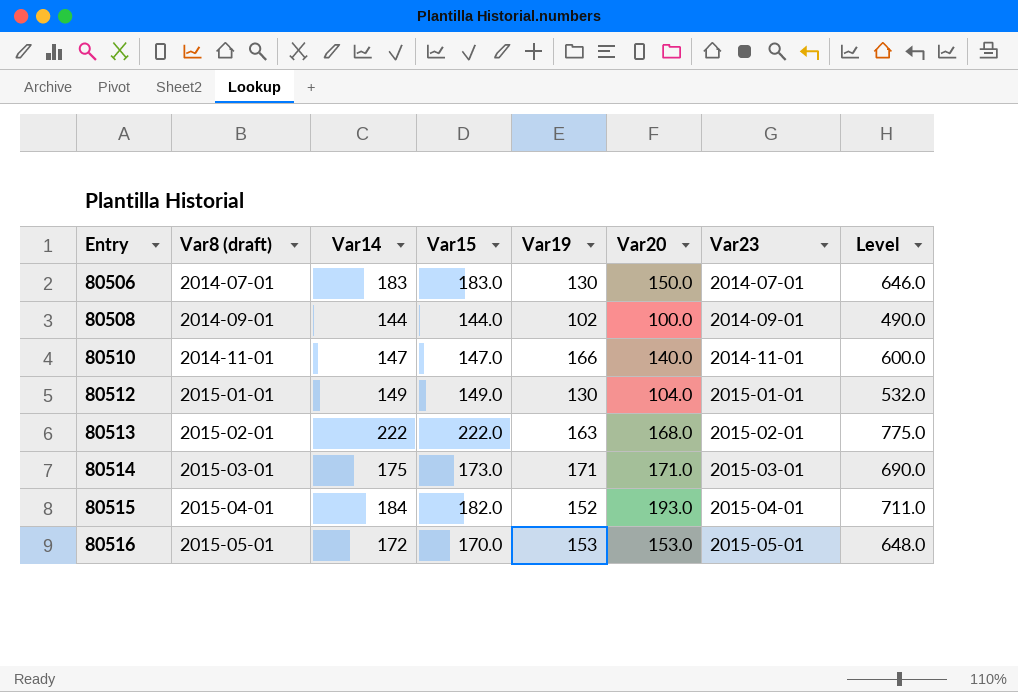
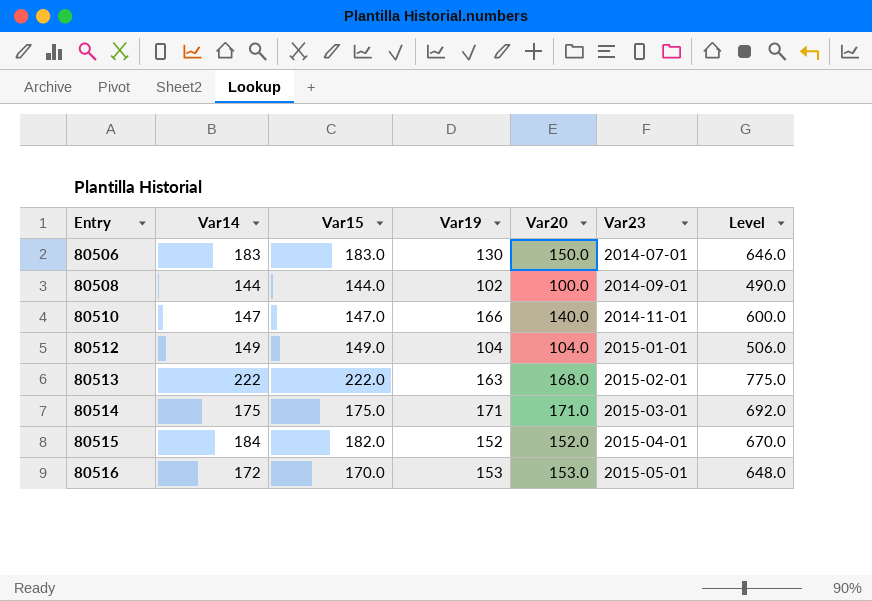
column Var8 (draft) | position: 2 -> none
80512 | Var19: 130 -> 104
80512 | Level: 532.0 -> 506.0
80514 | Var15: 173.0 -> 175.0
80514 | Level: 690.0 -> 692.0
80515 | Var20: 193.0 -> 152.0
80515 | Level: 711.0 -> 670.0

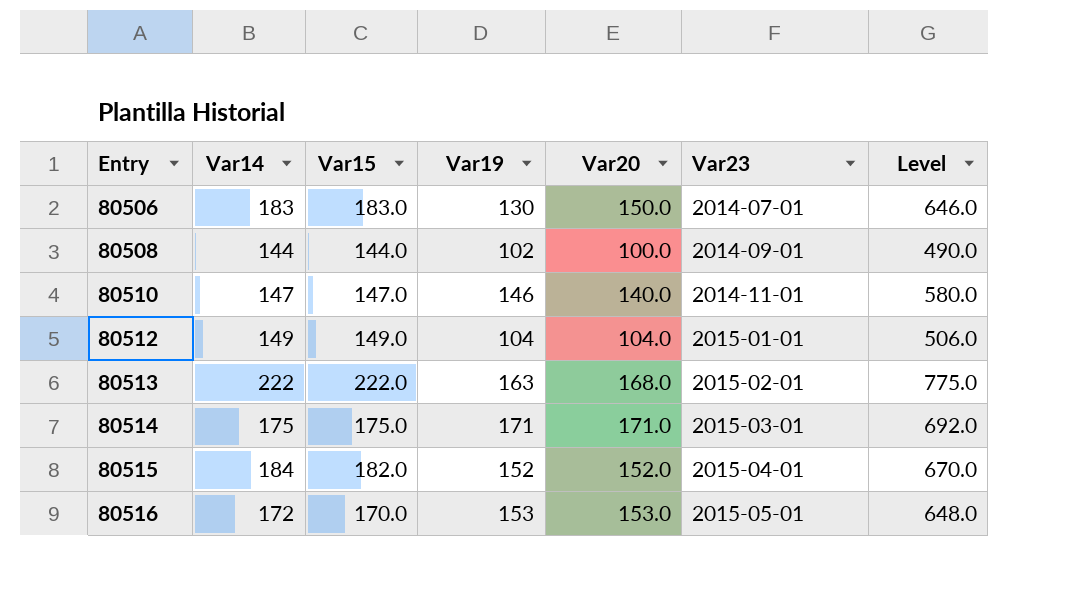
80510 | Var19: 166 -> 146
80510 | Level: 600.0 -> 580.0

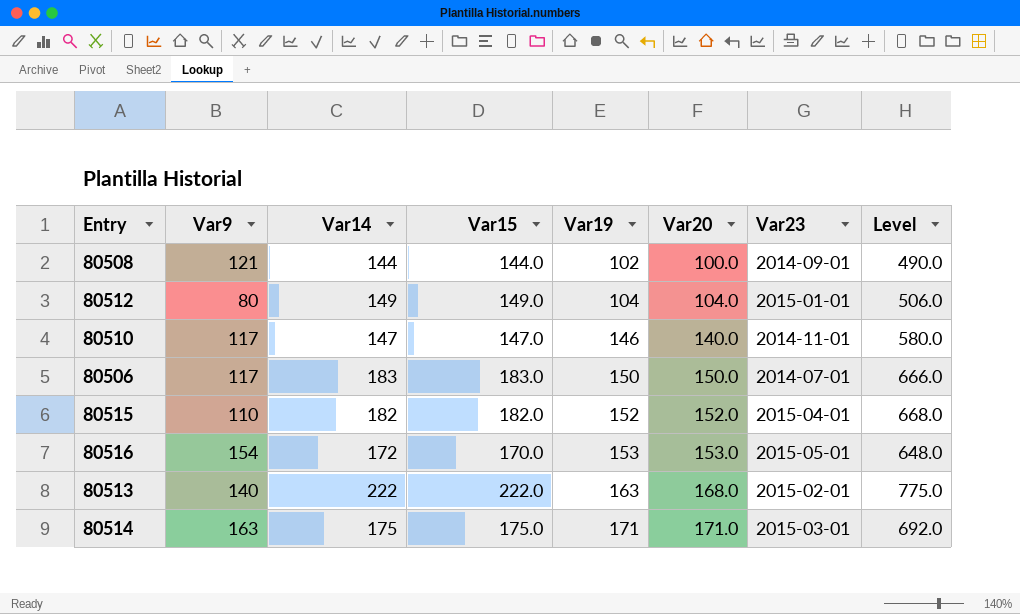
row order: Entry ascending -> Var19 ascending
column Var9 | position: none -> 2
80506 | Var19: 130 -> 150
80506 | Level: 646.0 -> 666.0
80515 | Var14: 184 -> 182
80515 | Level: 670.0 -> 668.0

